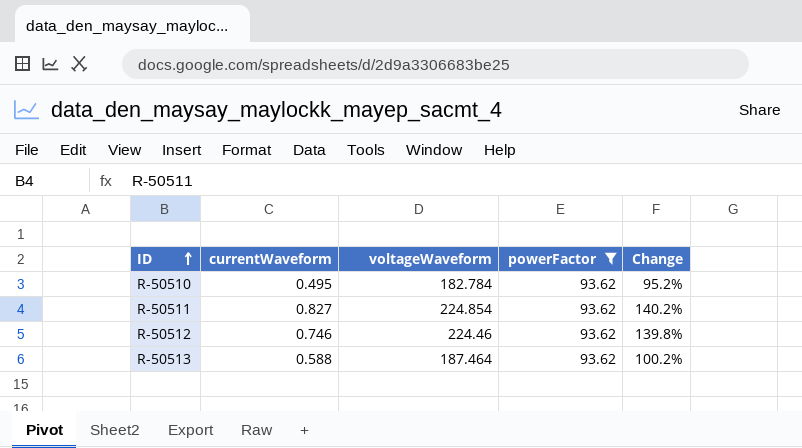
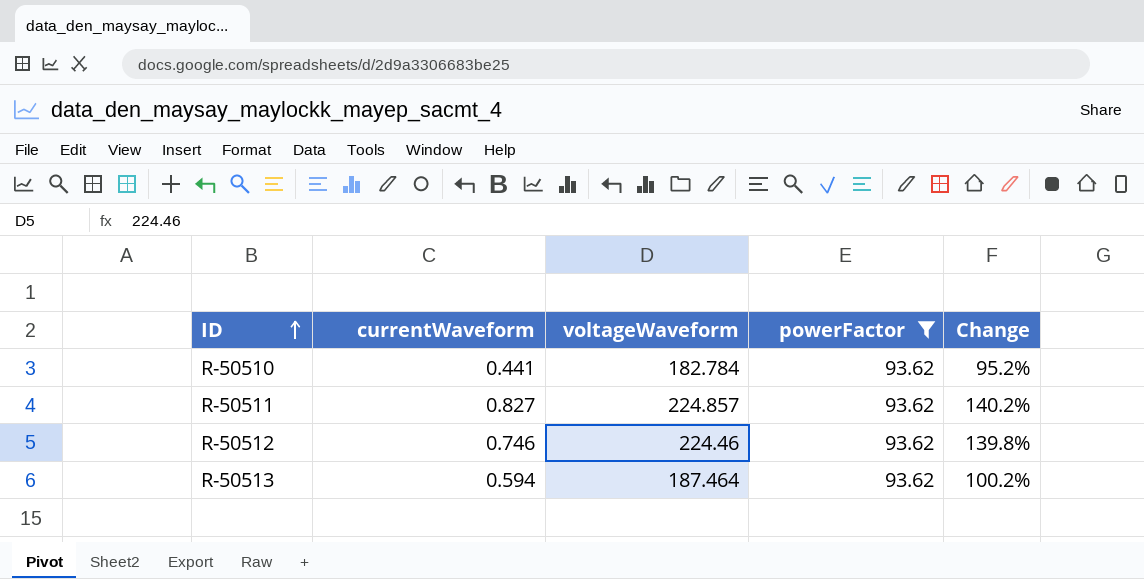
R-50510 | currentWaveform: 0.495 -> 0.441
R-50511 | voltageWaveform: 224.854 -> 224.857
R-50513 | currentWaveform: 0.588 -> 0.594

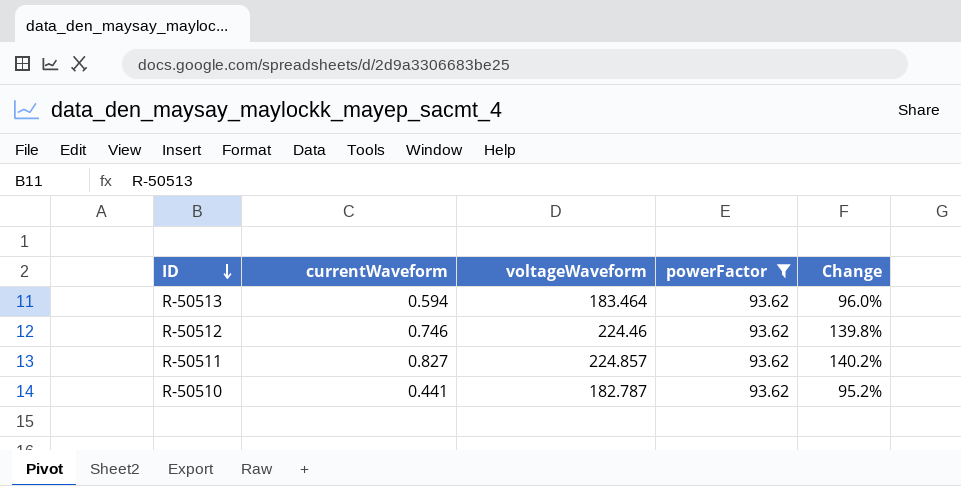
row order: ID ascending -> ID descending
R-50513 | voltageWaveform: 187.464 -> 183.464
R-50513 | Change: 100.2% -> 96.0%
R-50510 | voltageWaveform: 182.784 -> 182.787

